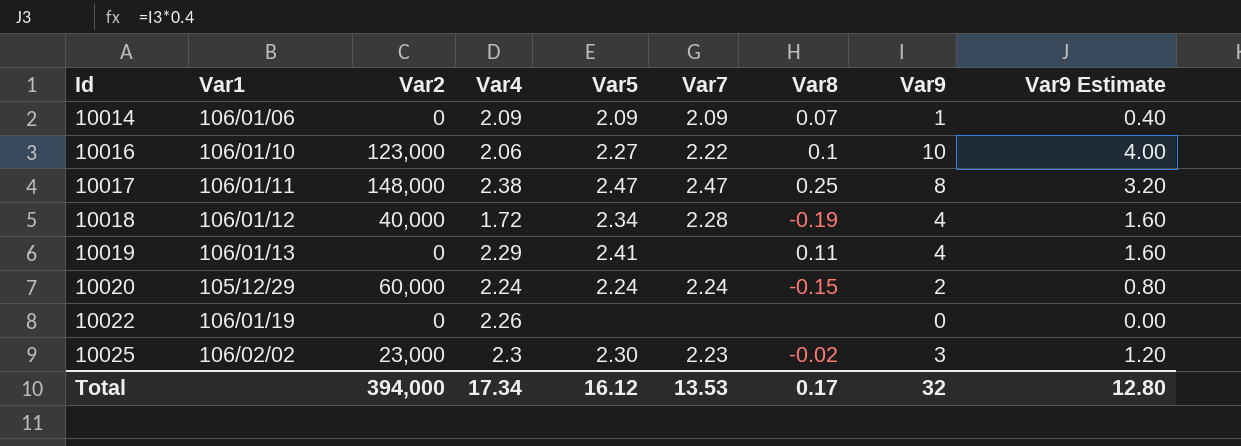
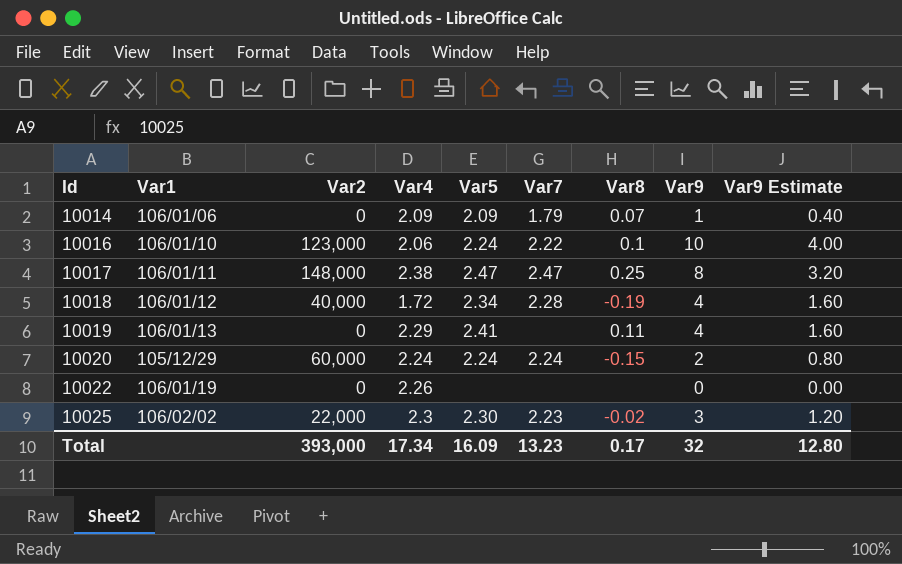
10014 | Var7: 2.09 -> 1.79
10016 | Var5: 2.27 -> 2.24
10025 | Var2: 23,000 -> 22,000
Total | Var2: 394,000 -> 393,000
Total | Var5: 16.12 -> 16.09
Total | Var7: 13.53 -> 13.23

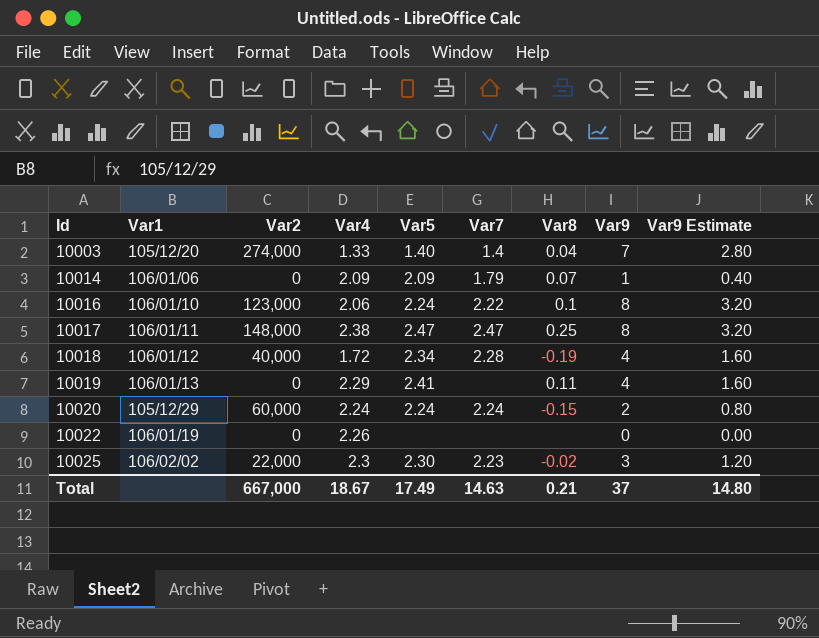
row 10003: none -> 105/12/20 | 274,000 | 1.33 | 1.40 | 1.4 | 0.04 | 7 | 2.80
10016 | Var9: 10 -> 8
10016 | Var9 Estimate: 4.00 -> 3.20
Total | Var2: 393,000 -> 667,000
Total | Var4: 17.34 -> 18.67
Total | Var5: 16.09 -> 17.49
Total | Var7: 13.23 -> 14.63
Total | Var8: 0.17 -> 0.21
Total | Var9: 32 -> 37
Total | Var9 Estimate: 12.80 -> 14.80

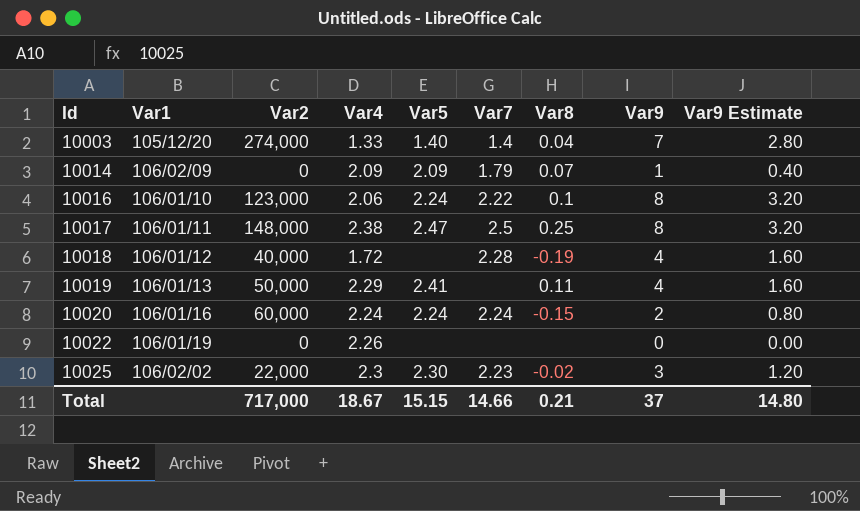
10014 | Var1: 106/01/06 -> 106/02/09
10017 | Var7: 2.47 -> 2.5
10018 | Var5: 2.34 -> none
10019 | Var2: 0 -> 50,000
10020 | Var1: 105/12/29 -> 106/01/16
Total | Var2: 667,000 -> 717,000
Total | Var5: 17.49 -> 15.15
Total | Var7: 14.63 -> 14.66

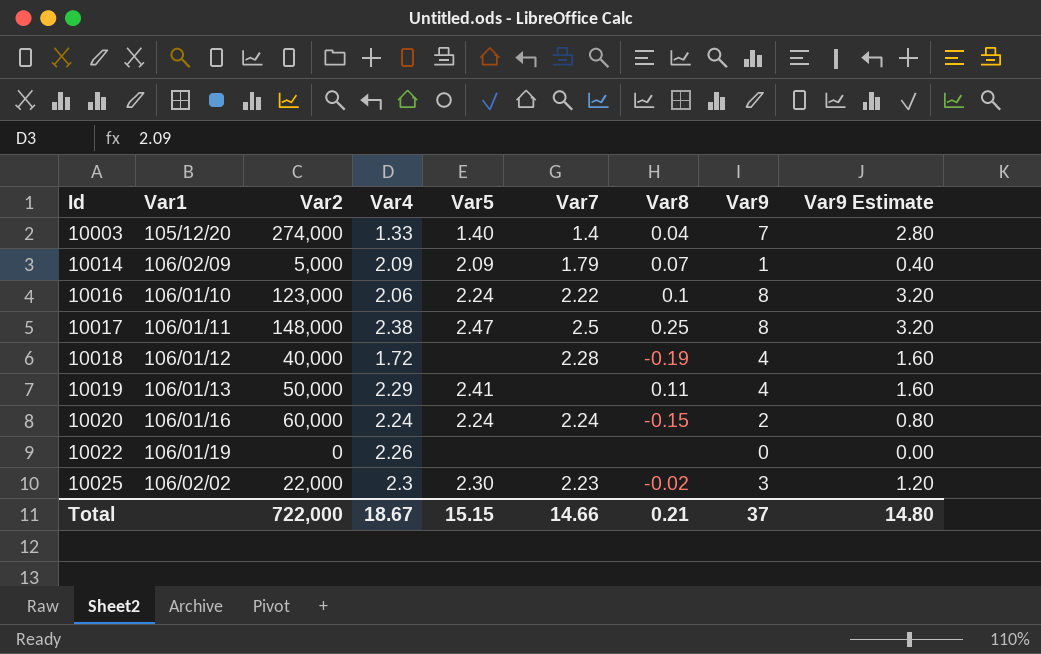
10014 | Var2: 0 -> 5,000
Total | Var2: 717,000 -> 722,000

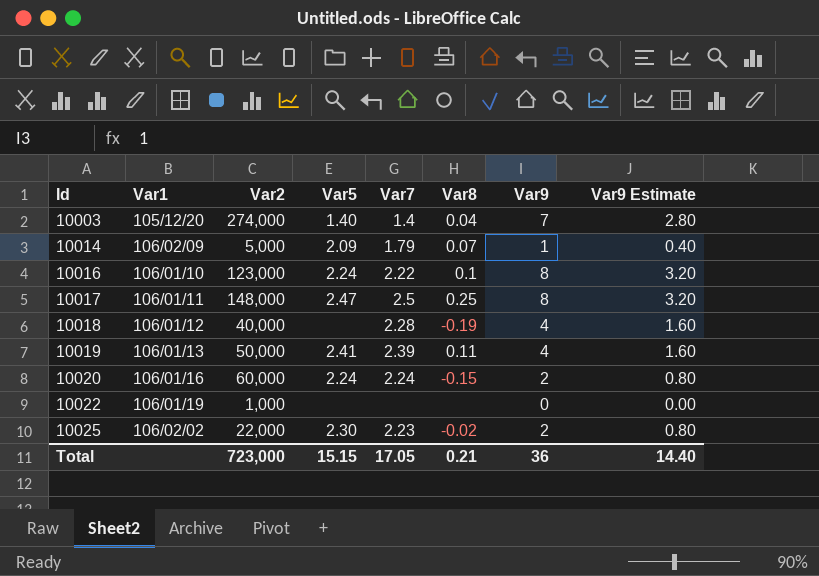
column Var4 | position: 4 -> none
10019 | Var7: none -> 2.39
10022 | Var2: 0 -> 1,000
10025 | Var9: 3 -> 2
10025 | Var9 Estimate: 1.20 -> 0.80
Total | Var2: 722,000 -> 723,000
Total | Var7: 14.66 -> 17.05
Total | Var9: 37 -> 36
Total | Var9 Estimate: 14.80 -> 14.40

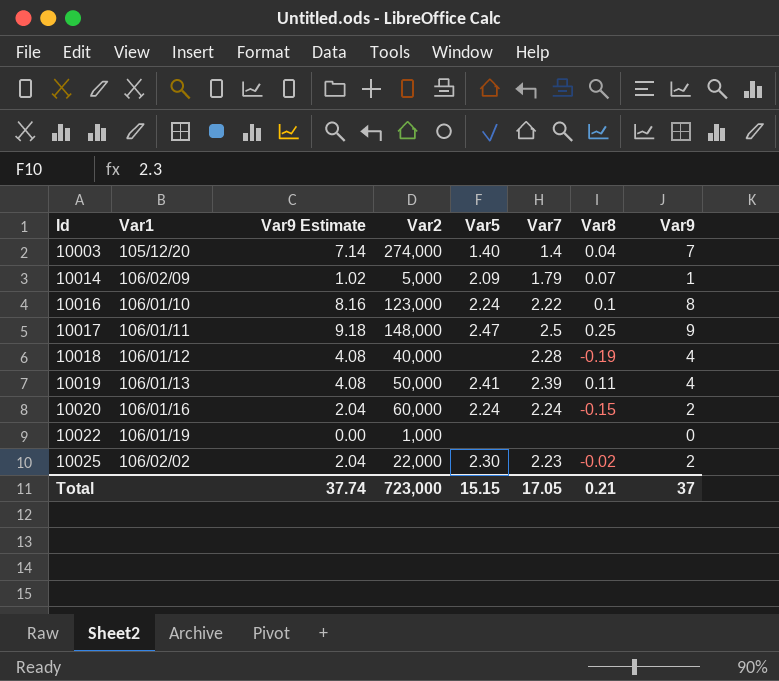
column Var9 Estimate | formula: [Var9] * 0.4 -> [Var9] * 1.02
column Var9 Estimate | position: 8 -> 3
10017 | Var9: 8 -> 9
Total | Var9 Estimate: 14.40 -> 37.74
Total | Var9: 36 -> 37

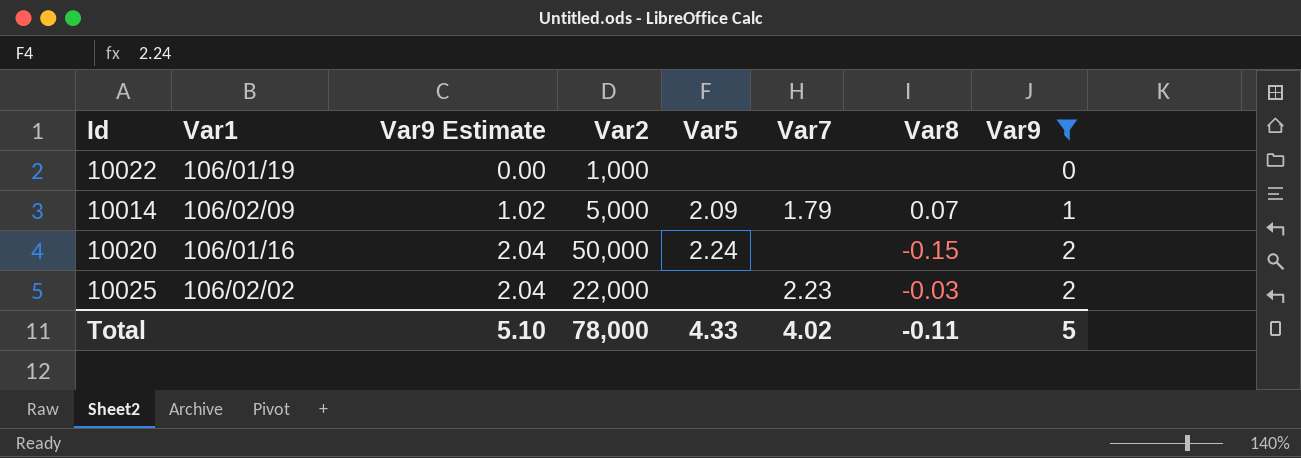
filter: none -> Var9 <= 2
row order: Id ascending -> Var9 Estimate ascending
10020 | Var2: 60,000 -> 50,000
10020 | Var7: 2.24 -> none
10025 | Var5: 2.30 -> none
10025 | Var8: -0.02 -> -0.03
Total | Var9 Estimate: 37.74 -> 5.10
Total | Var2: 723,000 -> 78,000
Total | Var5: 15.15 -> 4.33
Total | Var7: 17.05 -> 4.02
Total | Var8: 0.21 -> -0.11
Total | Var9: 37 -> 5

